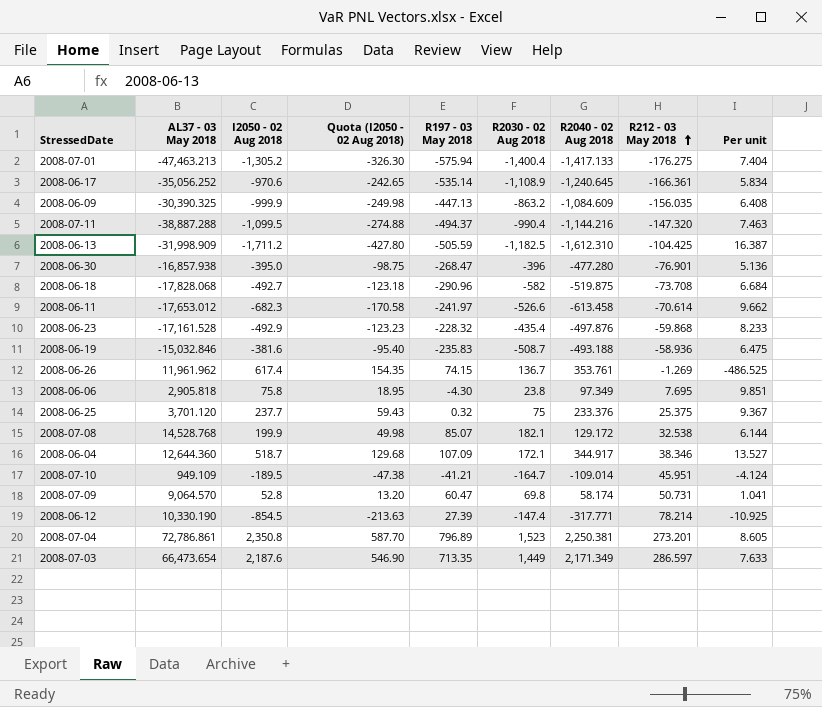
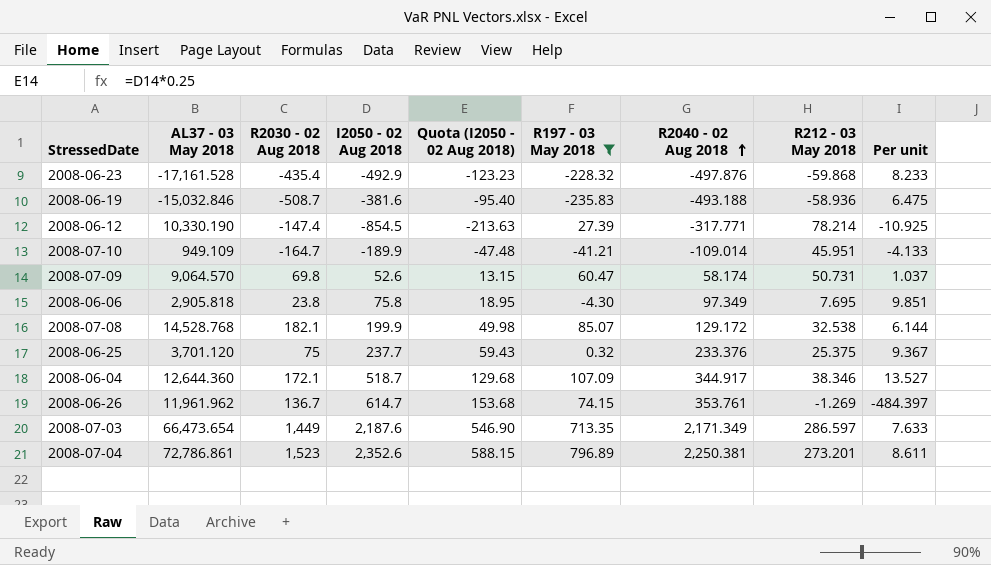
filter: none -> R197 - 03 May 2018 >= -235.83
row order: R212 - 03 May 2018 ascending -> R2040 - 02 Aug 2018 ascending
column R2030 - 02 Aug 2018 | position: 6 -> 3
2008-07-10 | I2050 - 02 Aug 2018: -189.5 -> -189.9
2008-07-10 | Quota (I2050 - 02 Aug 2018): -47.38 -> -47.48
2008-07-10 | Per unit: -4.124 -> -4.133
2008-07-09 | I2050 - 02 Aug 2018: 52.8 -> 52.6
2008-07-09 | Quota (I2050 - 02 Aug 2018): 13.20 -> 13.15
2008-07-09 | Per unit: 1.041 -> 1.037
2008-06-26 | I2050 - 02 Aug 2018: 617.4 -> 614.7
2008-06-26 | Quota (I2050 - 02 Aug 2018): 154.35 -> 153.68
2008-06-26 | Per unit: -486.525 -> -484.397
2008-07-04 | I2050 - 02 Aug 2018: 2,350.8 -> 2,352.6
2008-07-04 | Quota (I2050 - 02 Aug 2018): 587.70 -> 588.15
2008-07-04 | Per unit: 8.605 -> 8.611

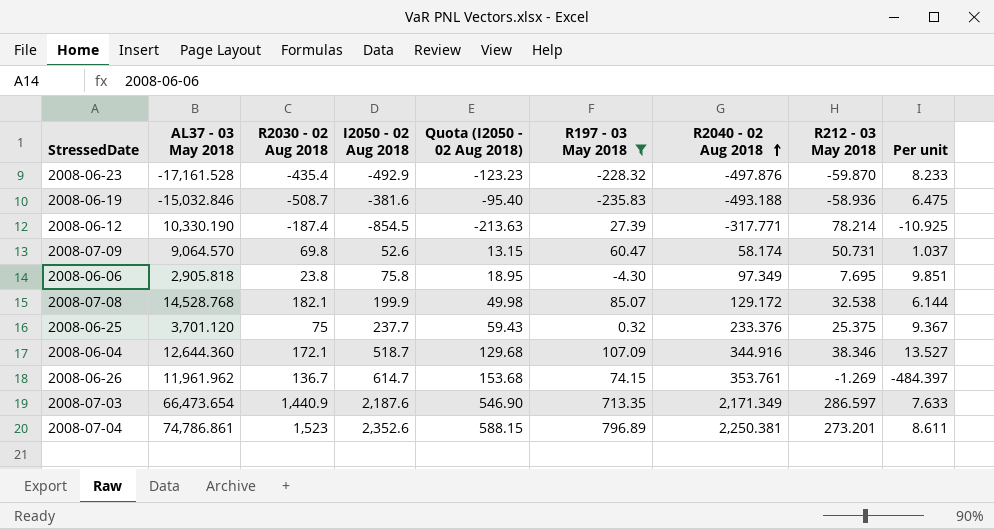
row 2008-07-10: 949.109 | -164.7 | -189.9 | -47.48 | -41.21 | -109.014 | 45.951 | -4.133 -> none
2008-06-23 | R212 - 03 May 2018: -59.868 -> -59.870
2008-06-12 | R2030 - 02 Aug 2018: -147.4 -> -187.4
2008-06-04 | R2040 - 02 Aug 2018: 344.917 -> 344.916
2008-07-03 | R2030 - 02 Aug 2018: 1,449 -> 1,440.9
2008-07-04 | AL37 - 03 May 2018: 72,786.861 -> 74,786.861

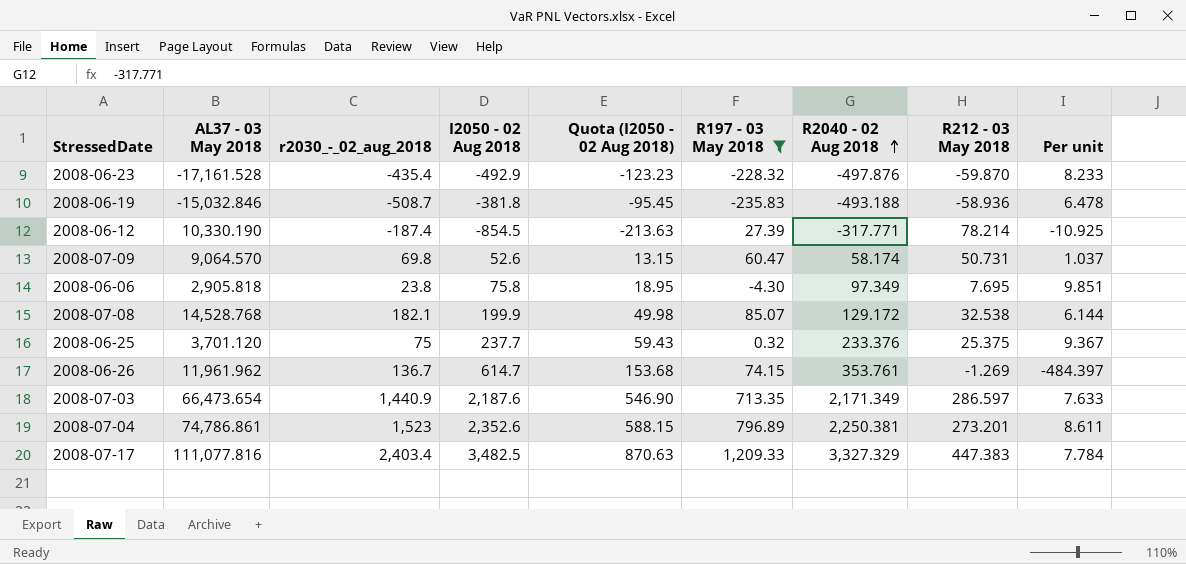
column name: R2030 - 02 Aug 2018 -> r2030_-_02_aug_2018
row 2008-06-04: 12,644.360 | 172.1 | 518.7 | 129.68 | 107.09 | 344.916 | 38.346 | 13.527 -> none
2008-06-19 | I2050 - 02 Aug 2018: -381.6 -> -381.8
2008-06-19 | Quota (I2050 - 02 Aug 2018): -95.40 -> -95.45
2008-06-19 | Per unit: 6.475 -> 6.478
row 2008-07-17: none -> 111,077.816 | 2,403.4 | 3,482.5 | 870.63 | 1,209.33 | 3,327.329 | 447.383 | 7.784

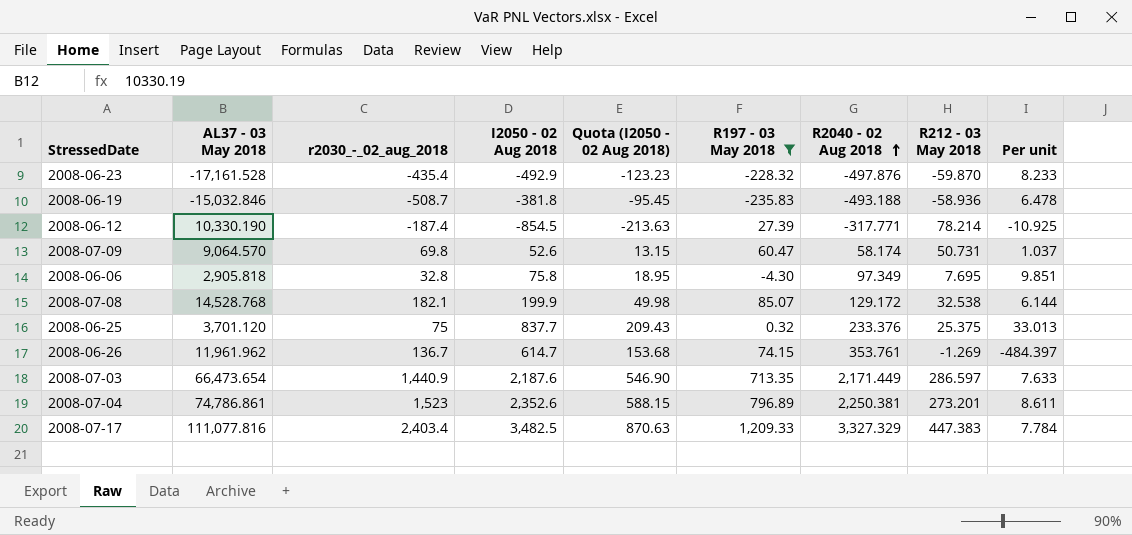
2008-06-06 | r2030_-_02_aug_2018: 23.8 -> 32.8
2008-06-25 | I2050 - 02 Aug 2018: 237.7 -> 837.7
2008-06-25 | Quota (I2050 - 02 Aug 2018): 59.43 -> 209.43
2008-06-25 | Per unit: 9.367 -> 33.013
2008-07-03 | R2040 - 02 Aug 2018: 2,171.349 -> 2,171.449

